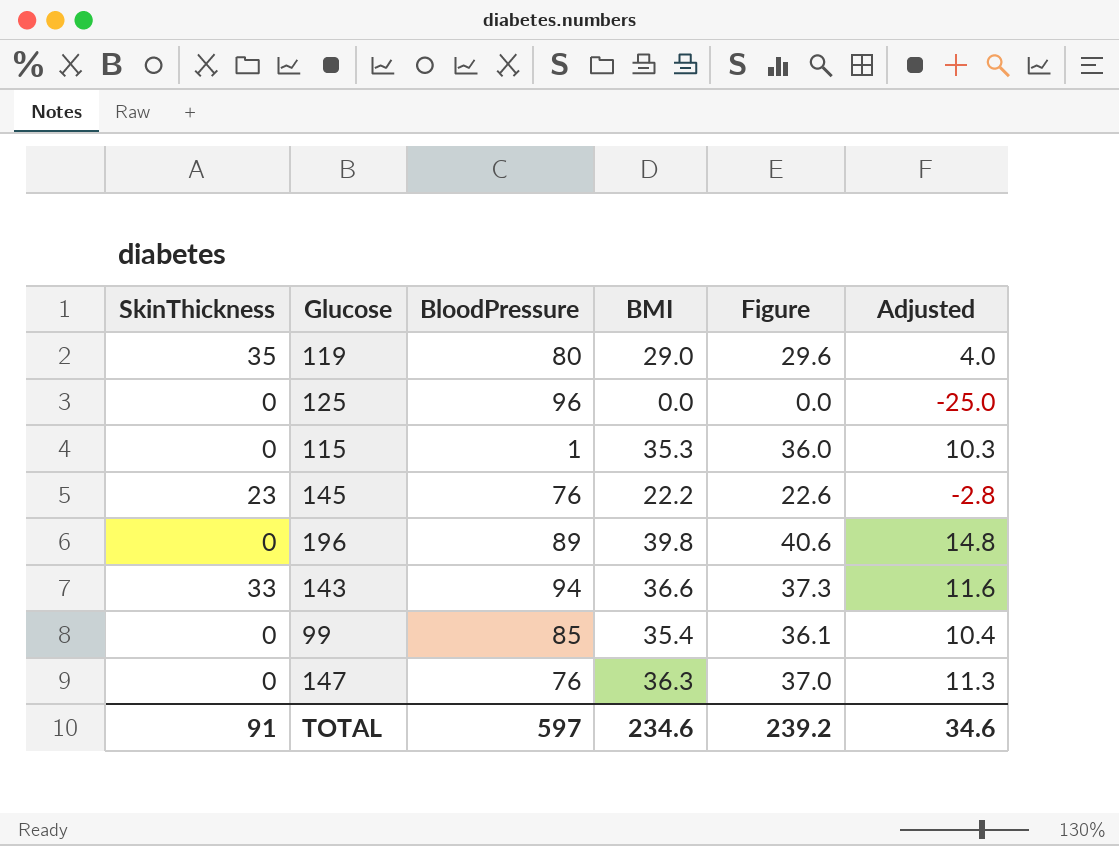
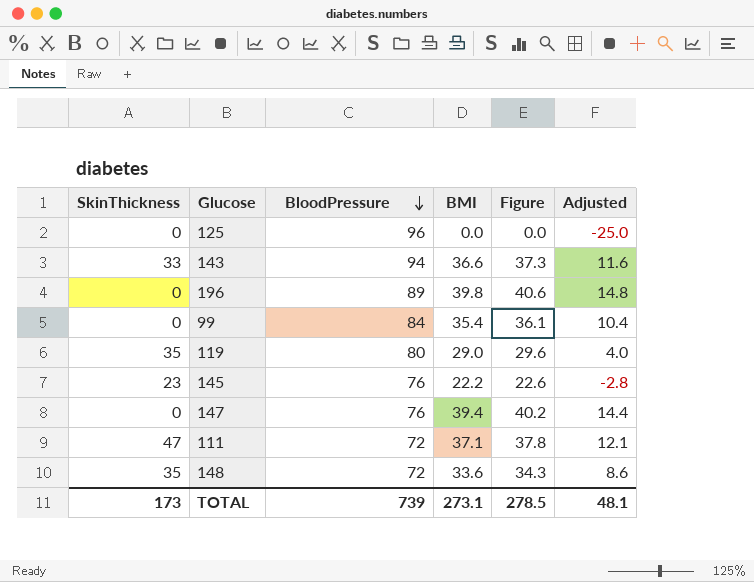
row order: none -> BloodPressure descending
row 115: 0 | 1 | 35.3 | 36.0 | 10.3 -> none
99 | BloodPressure: 85 -> 84
147 | BMI: 36.3 -> 39.4
147 | Figure: 37.0 -> 40.2
147 | Adjusted: 11.3 -> 14.4
row 111: none -> 47 | 72 | 37.1 | 37.8 | 12.1
row 148: none -> 35 | 72 | 33.6 | 34.3 | 8.6
TOTAL | SkinThickness: 91 -> 173
TOTAL | BloodPressure: 597 -> 739
TOTAL | BMI: 234.6 -> 273.1
TOTAL | Figure: 239.2 -> 278.5
TOTAL | Adjusted: 34.6 -> 48.1

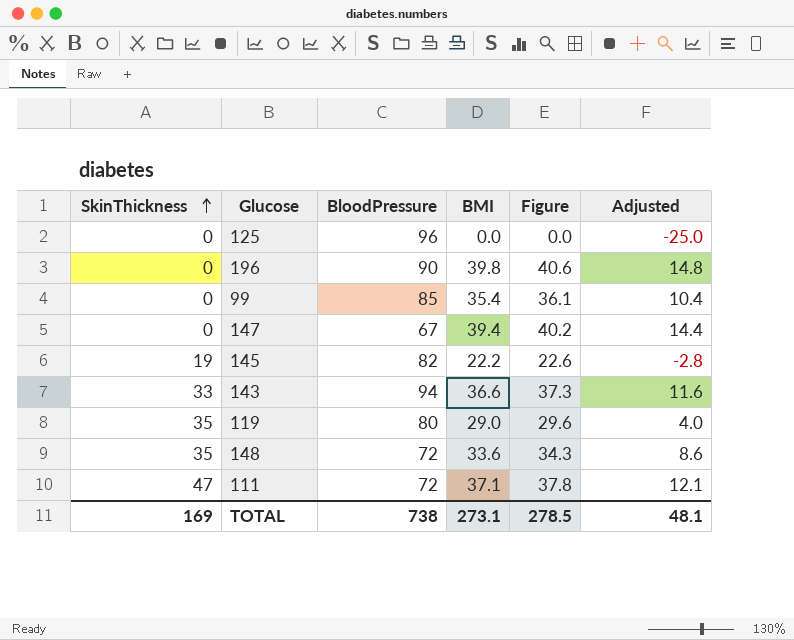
row order: BloodPressure descending -> SkinThickness ascending
196 | BloodPressure: 89 -> 90
99 | BloodPressure: 84 -> 85
147 | BloodPressure: 76 -> 67
145 | SkinThickness: 23 -> 19
145 | BloodPressure: 76 -> 82
TOTAL | SkinThickness: 173 -> 169
TOTAL | BloodPressure: 739 -> 738

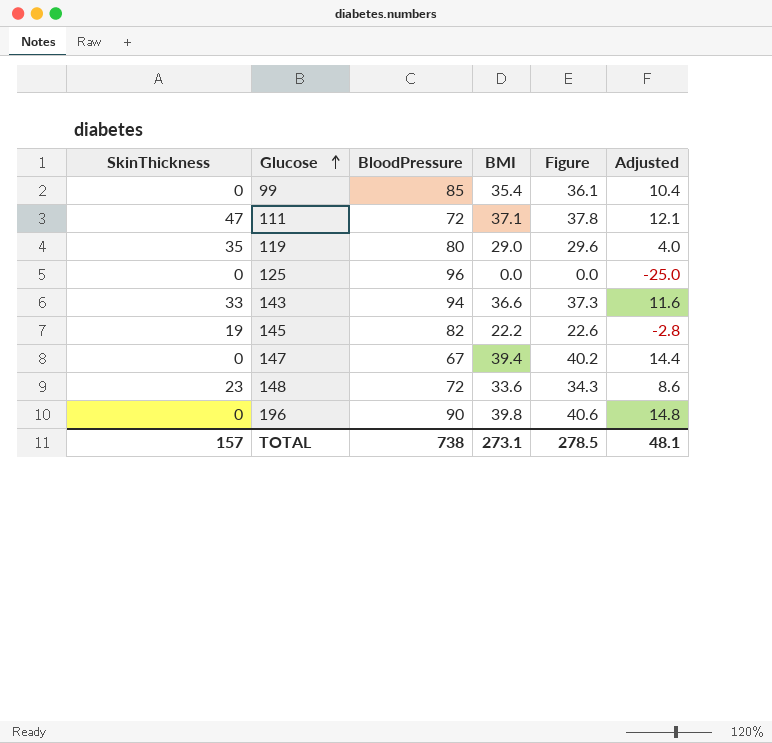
row order: SkinThickness ascending -> Glucose ascending
148 | SkinThickness: 35 -> 23
TOTAL | SkinThickness: 169 -> 157

